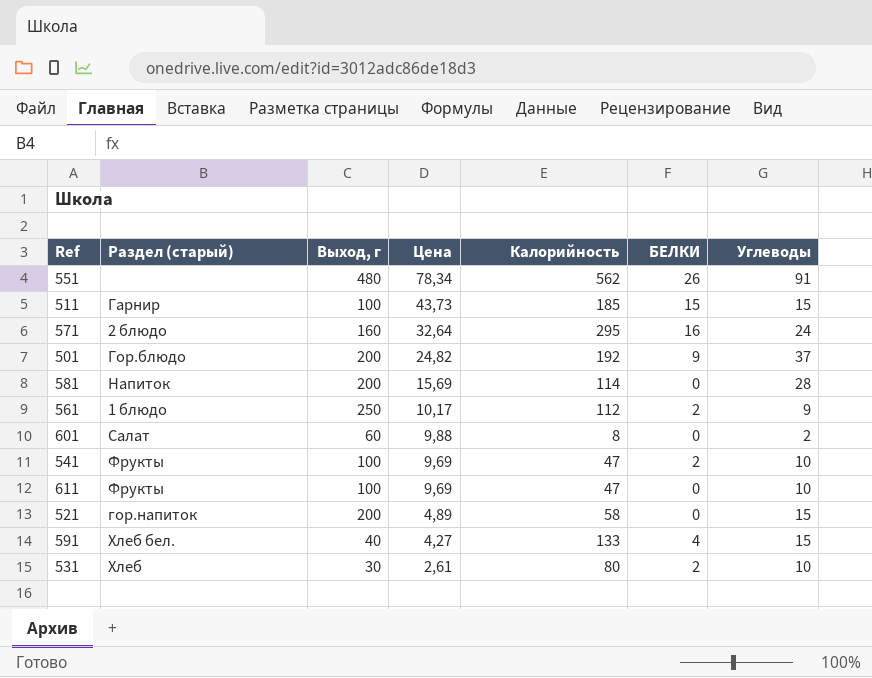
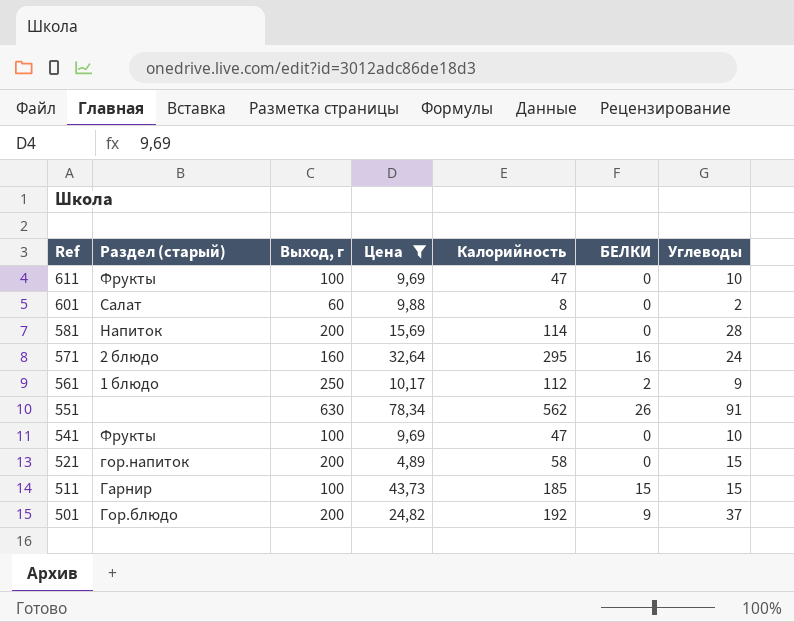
filter: none -> Цена >= 4,89
row order: Цена descending -> Ref descending
551 | Выход, г: 480 -> 630
541 | БЕЛКИ: 2 -> 0

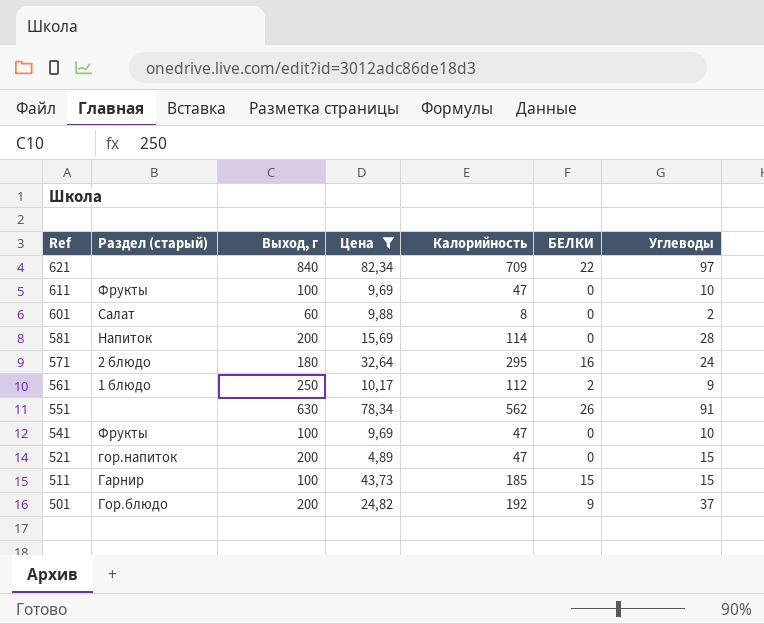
row 621: none -> none | 840 | 82,34 | 709 | 22 | 97
571 | Выход, г: 160 -> 180
521 | Калорийность: 58 -> 47

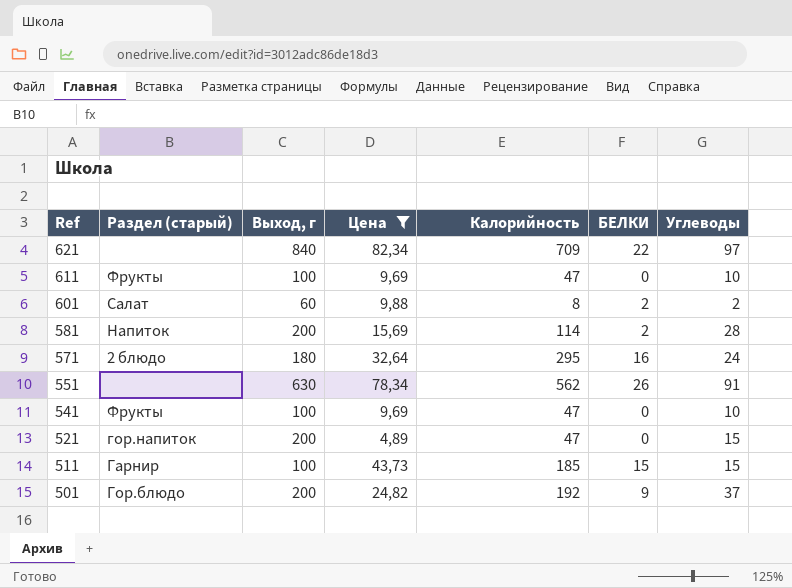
row 561: 1 блюдо | 250 | 10,17 | 112 | 2 | 9 -> none
601 | БЕЛКИ: 0 -> 2
581 | БЕЛКИ: 0 -> 2

